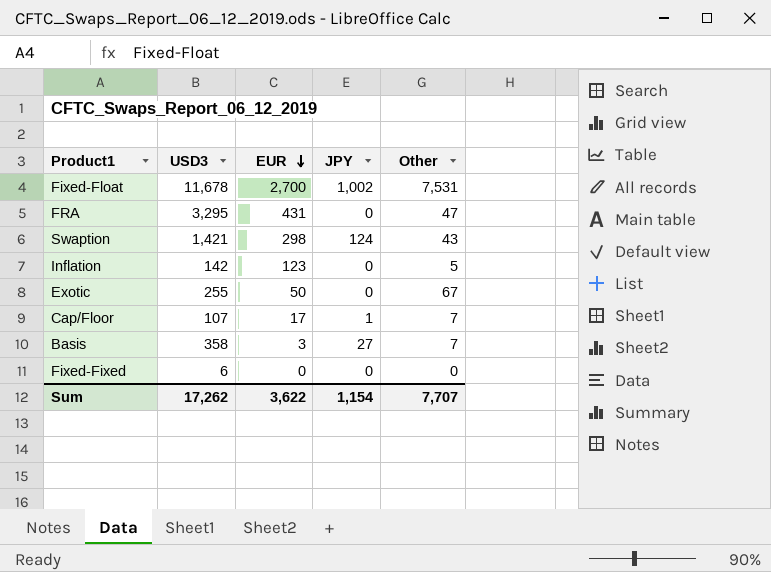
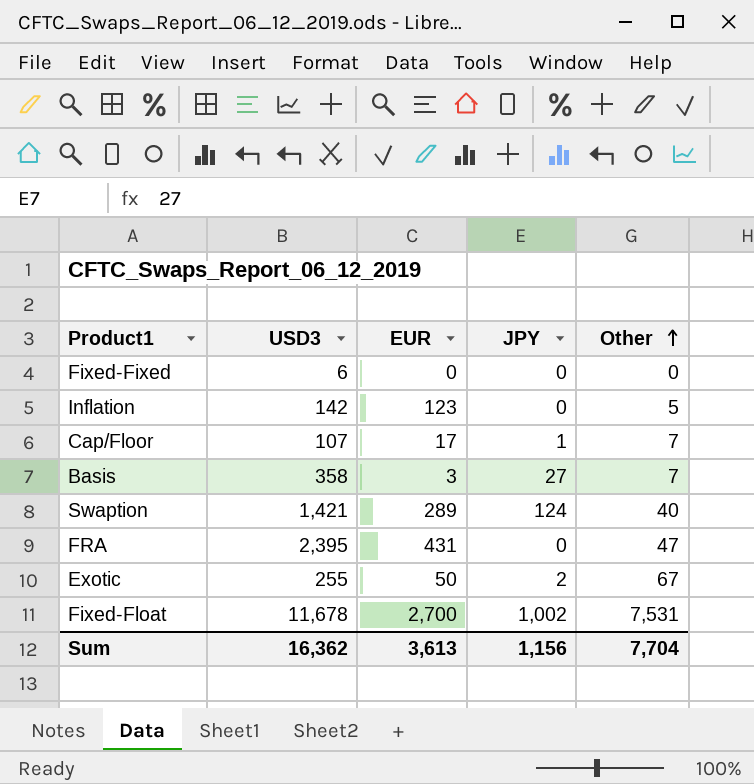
row order: EUR descending -> Other ascending
Swaption | EUR: 298 -> 289
Swaption | Other: 43 -> 40
FRA | USD3: 3,295 -> 2,395
Exotic | JPY: 0 -> 2
Sum | USD3: 17,262 -> 16,362
Sum | EUR: 3,622 -> 3,613
Sum | JPY: 1,154 -> 1,156
Sum | Other: 7,707 -> 7,704

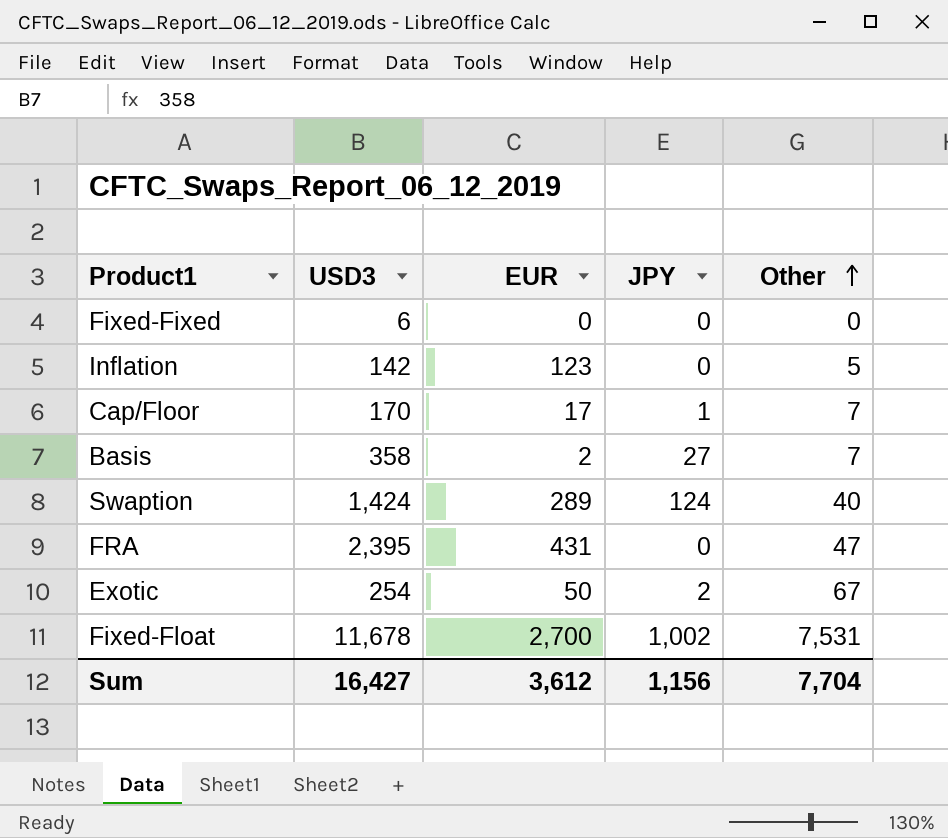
Cap/Floor | USD3: 107 -> 170
Basis | EUR: 3 -> 2
Swaption | USD3: 1,421 -> 1,424
Exotic | USD3: 255 -> 254
Sum | USD3: 16,362 -> 16,427
Sum | EUR: 3,613 -> 3,612

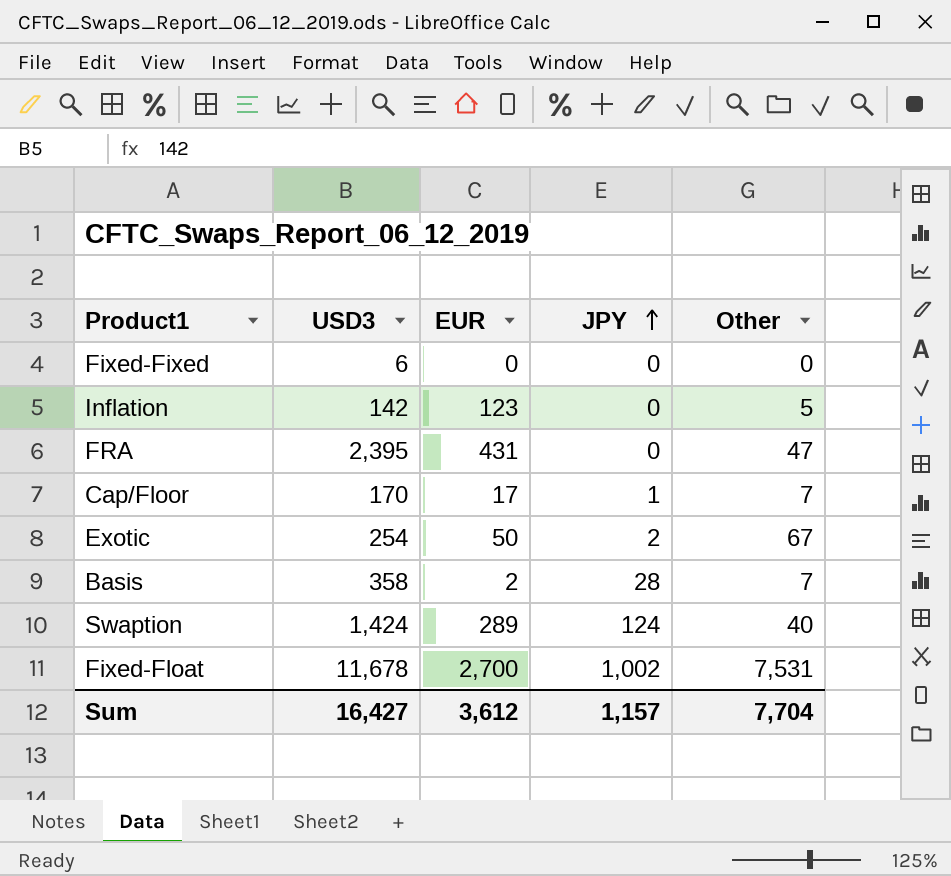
row order: Other ascending -> JPY ascending
Basis | JPY: 27 -> 28
Sum | JPY: 1,156 -> 1,157

